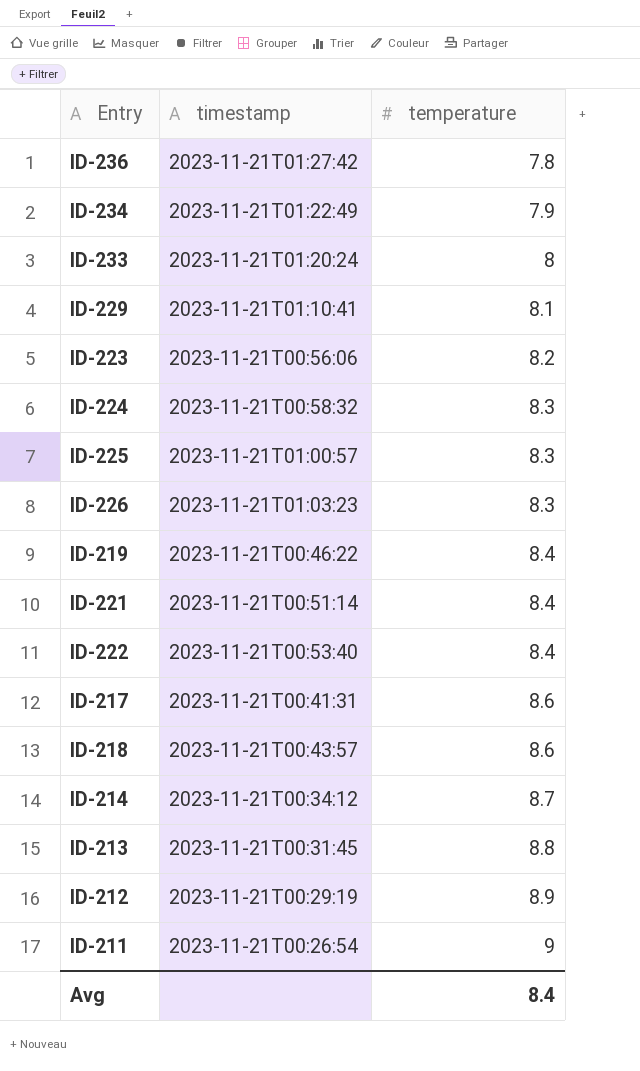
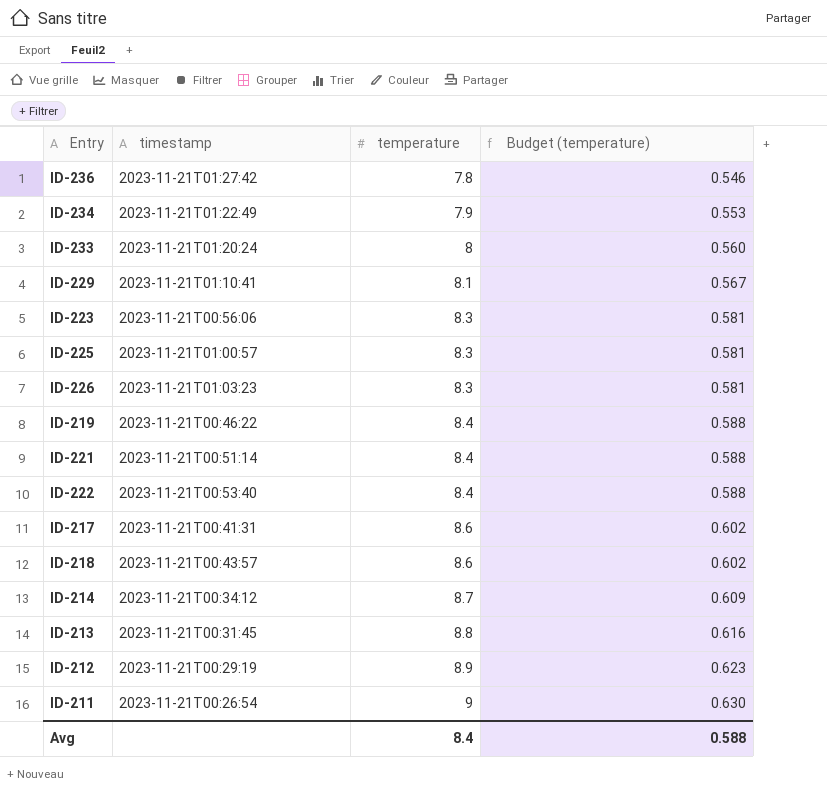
column Budget (temperature) | formula: none -> [temperature] * 0.07
row ID-224: 2023-11-21T00:58:32 | 8.3 -> none
ID-223 | temperature: 8.2 -> 8.3

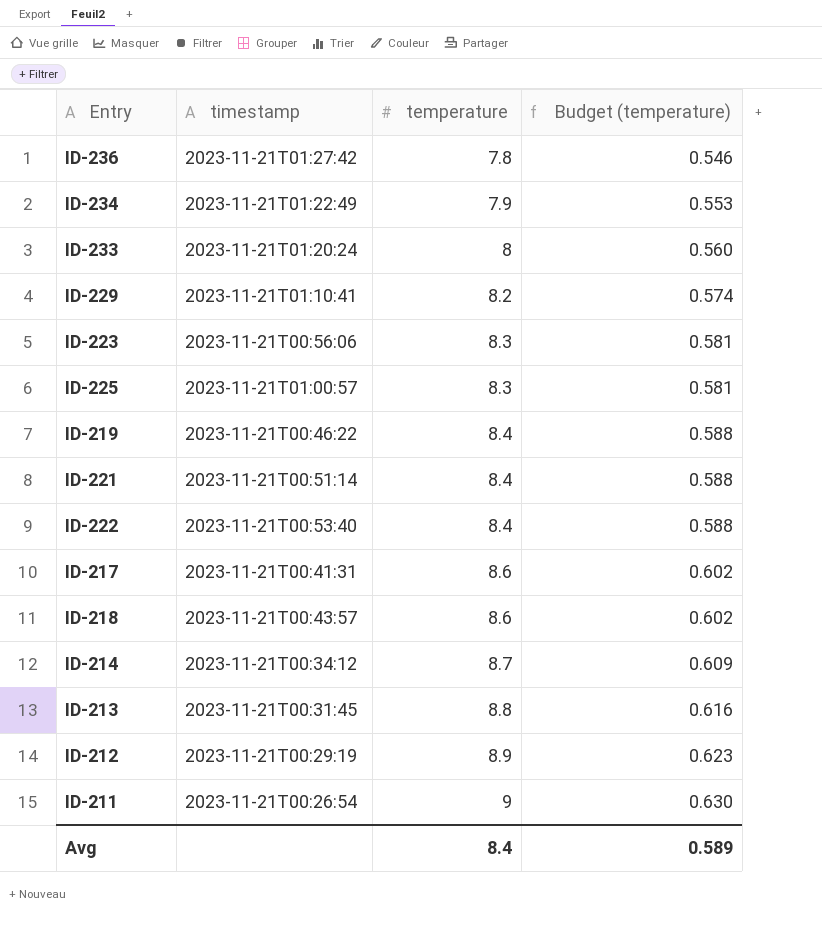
row ID-226: 2023-11-21T01:03:23 | 8.3 | 0.581 -> none
ID-229 | temperature: 8.1 -> 8.2
ID-229 | Budget (temperature): 0.567 -> 0.574
Avg | Budget (temperature): 0.588 -> 0.589

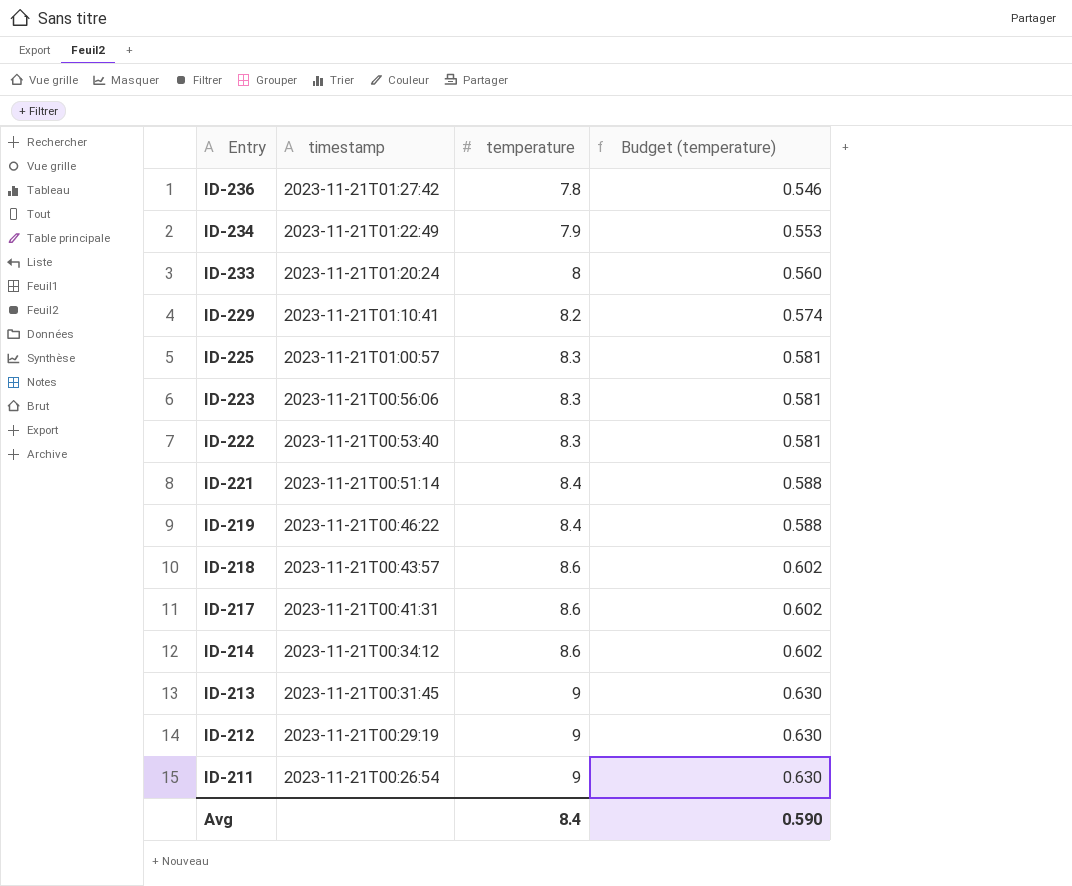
row order: temperature ascending -> Entry descending
ID-222 | temperature: 8.4 -> 8.3
ID-222 | Budget (temperature): 0.588 -> 0.581
ID-214 | temperature: 8.7 -> 8.6
ID-214 | Budget (temperature): 0.609 -> 0.602
ID-213 | temperature: 8.8 -> 9
ID-213 | Budget (temperature): 0.616 -> 0.630
ID-212 | temperature: 8.9 -> 9
ID-212 | Budget (temperature): 0.623 -> 0.630
Avg | Budget (temperature): 0.589 -> 0.590

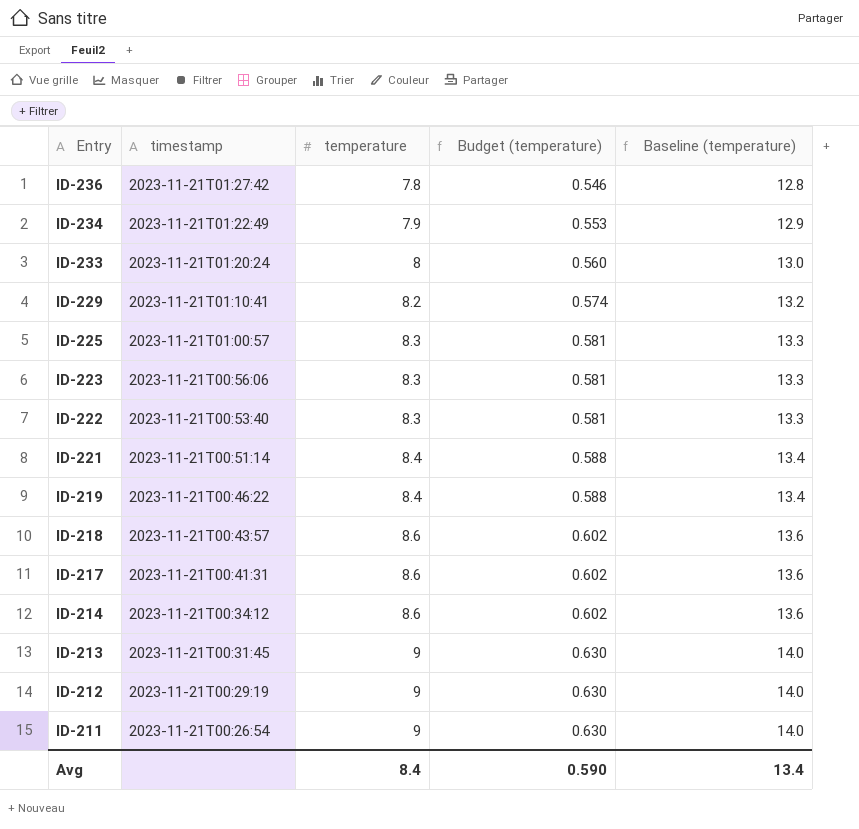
column Baseline (temperature) | formula: none -> [temperature] + 5

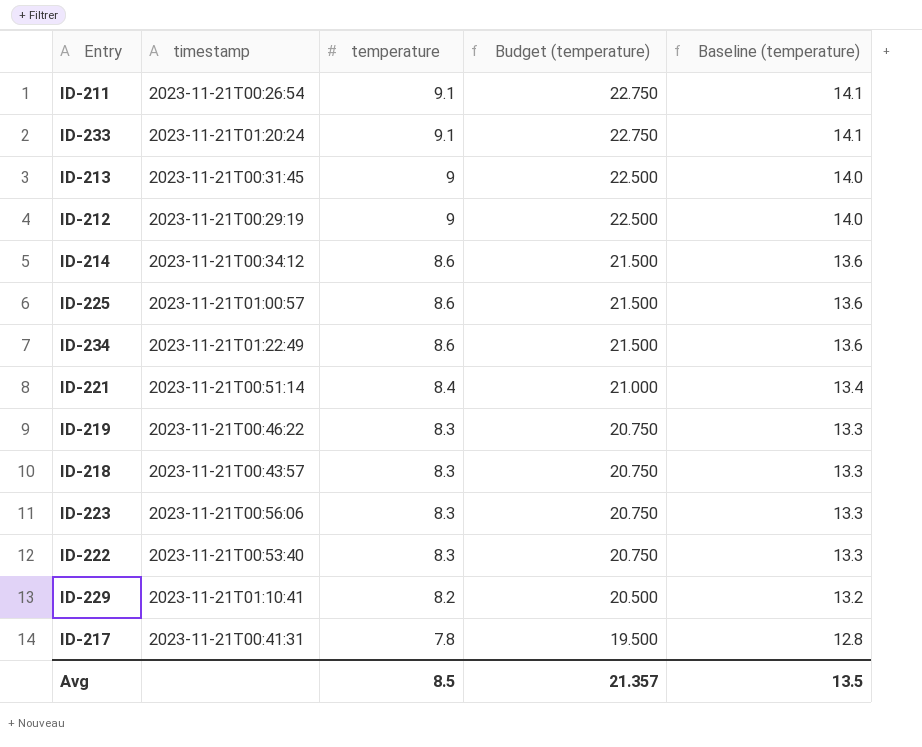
row order: Entry descending -> temperature descending
column Budget (temperature) | formula: [temperature] * 0.07 -> [temperature] * 2.5
row ID-236: 2023-11-21T01:27:42 | 7.8 | 0.546 | 12.8 -> none
ID-211 | temperature: 9 -> 9.1
ID-211 | Baseline (temperature): 14.0 -> 14.1
ID-233 | temperature: 8 -> 9.1
ID-233 | Baseline (temperature): 13.0 -> 14.1
ID-225 | temperature: 8.3 -> 8.6
ID-225 | Baseline (temperature): 13.3 -> 13.6
ID-234 | temperature: 7.9 -> 8.6
ID-234 | Baseline (temperature): 12.9 -> 13.6
ID-219 | temperature: 8.4 -> 8.3
ID-219 | Baseline (temperature): 13.4 -> 13.3
ID-218 | temperature: 8.6 -> 8.3
ID-218 | Baseline (temperature): 13.6 -> 13.3
ID-217 | temperature: 8.6 -> 7.8
ID-217 | Baseline (temperature): 13.6 -> 12.8
Avg | temperature: 8.4 -> 8.5
Avg | Budget (temperature): 0.590 -> 21.357
Avg | Baseline (temperature): 13.4 -> 13.5

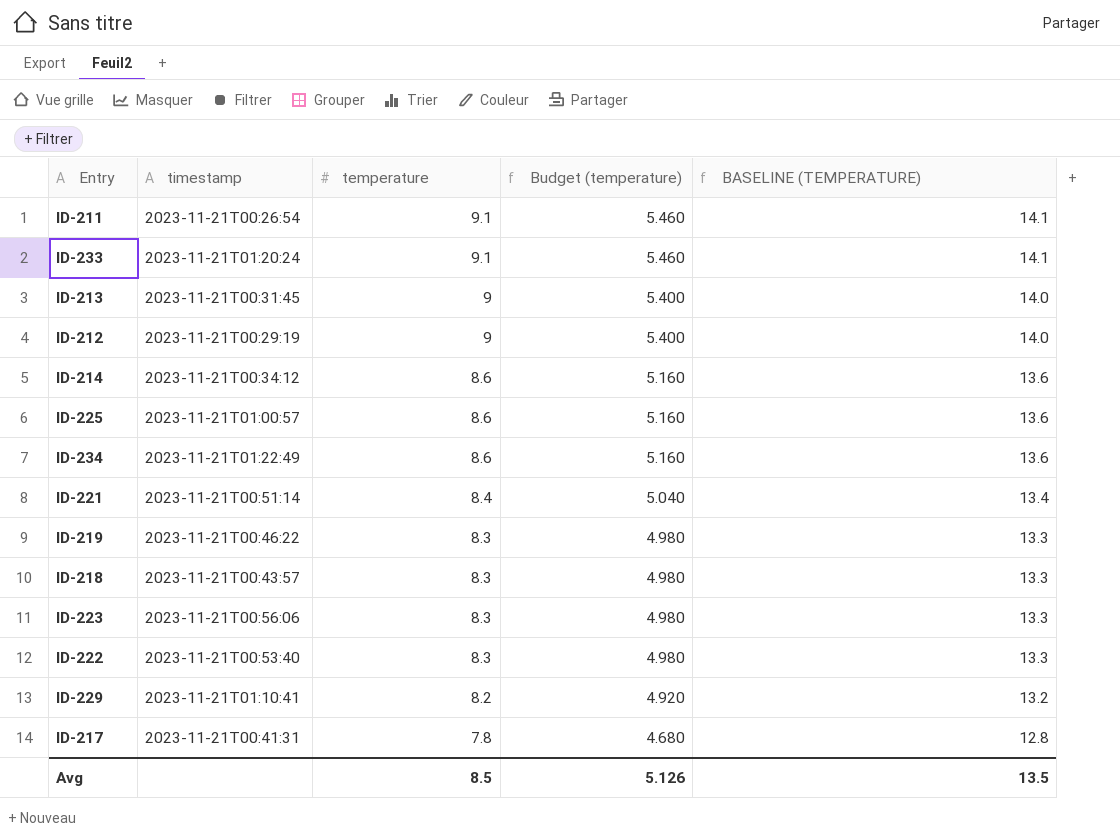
column Budget (temperature) | formula: [temperature] * 2.5 -> [temperature] * 0.6
column name: Baseline (temperature) -> BASELINE (TEMPERATURE)
Avg | Budget (temperature): 21.357 -> 5.126

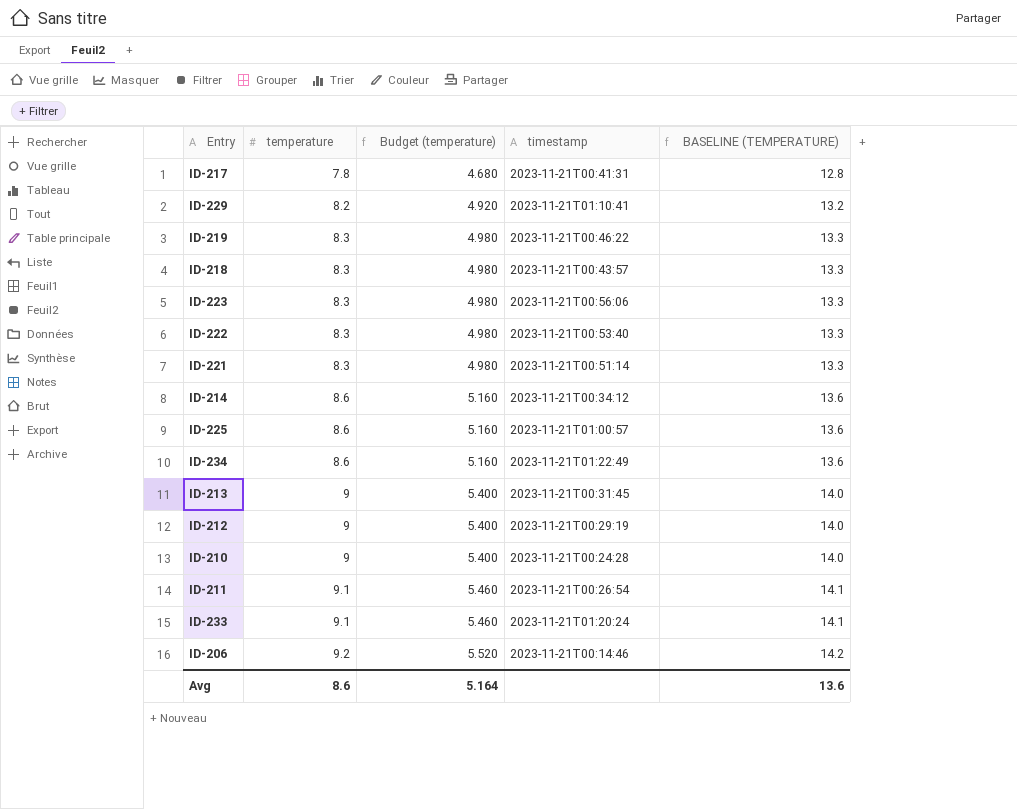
row order: temperature descending -> temperature ascending
column timestamp | position: 2 -> 4
ID-221 | temperature: 8.4 -> 8.3
ID-221 | Budget (temperature): 5.040 -> 4.980
ID-221 | BASELINE (TEMPERATURE): 13.4 -> 13.3
row ID-210: none -> 9 | 5.400 | 2023-11-21T00:24:28 | 14.0
row ID-206: none -> 9.2 | 5.520 | 2023-11-21T00:14:46 | 14.2
Avg | temperature: 8.5 -> 8.6
Avg | Budget (temperature): 5.126 -> 5.164
Avg | BASELINE (TEMPERATURE): 13.5 -> 13.6

